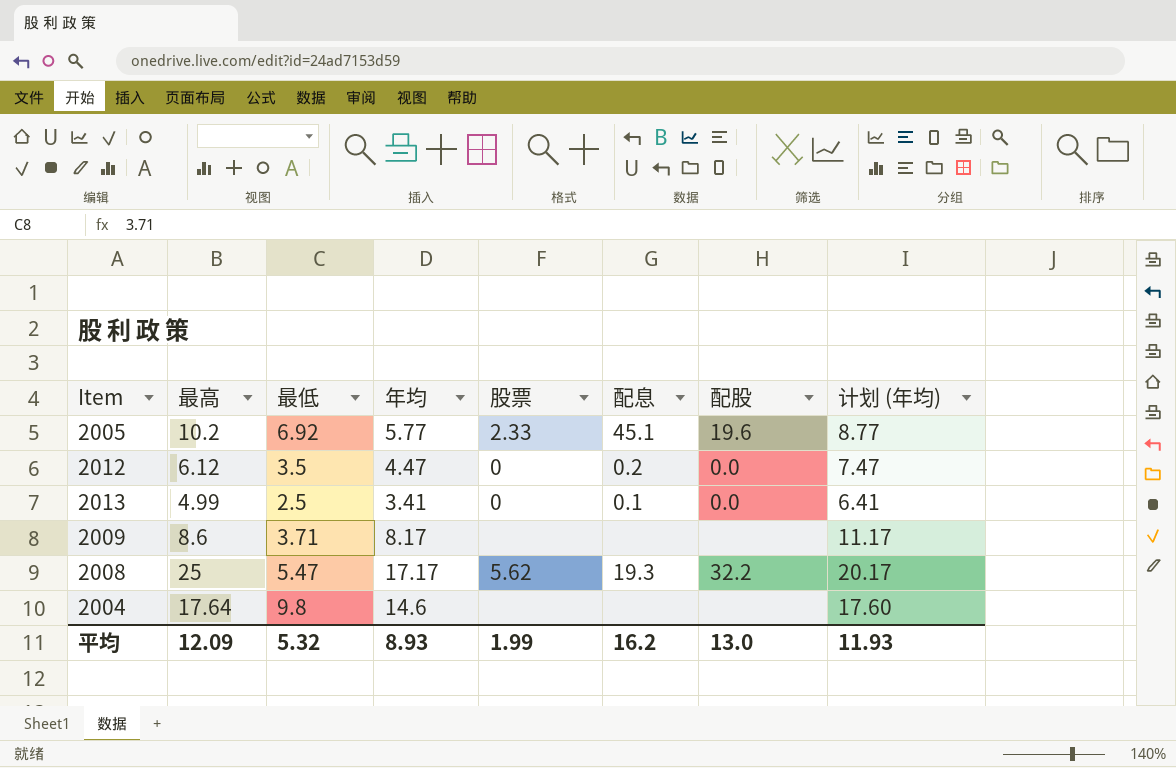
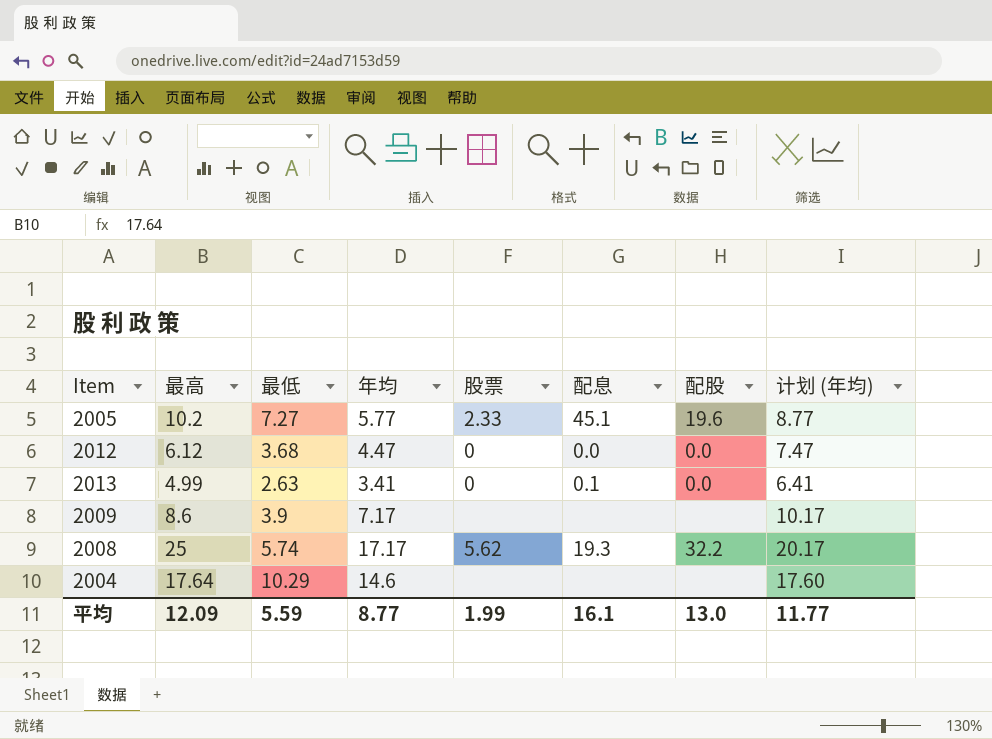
2005 | 最低: 6.92 -> 7.27
2012 | 最低: 3.5 -> 3.68
2012 | 配息: 0.2 -> 0.0
2013 | 最低: 2.5 -> 2.63
2009 | 最低: 3.71 -> 3.9
2009 | 年均: 8.17 -> 7.17
2009 | 计划 (年均): 11.17 -> 10.17
2008 | 最低: 5.47 -> 5.74
2004 | 最低: 9.8 -> 10.29
平均 | 最低: 5.32 -> 5.59
平均 | 年均: 8.93 -> 8.77
平均 | 配息: 16.2 -> 16.1
平均 | 计划 (年均): 11.93 -> 11.77

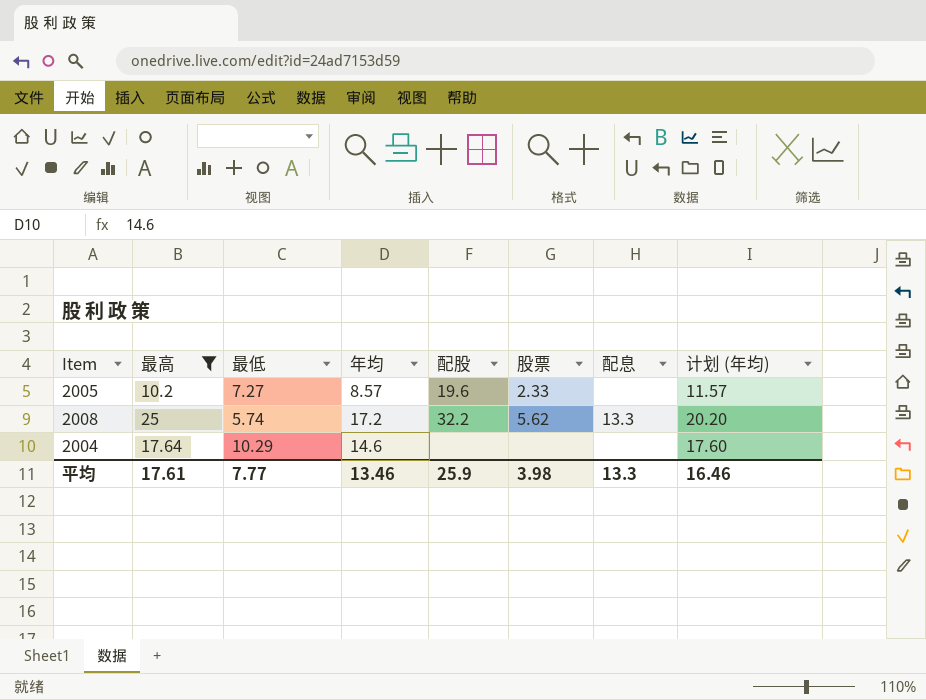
filter: none -> 最高 >= 10.2
column 配股 | position: 7 -> 5
2005 | 年均: 5.77 -> 8.57
2005 | 配息: 45.1 -> none
2005 | 计划 (年均): 8.77 -> 11.57
2008 | 年均: 17.17 -> 17.2
2008 | 配息: 19.3 -> 13.3
2008 | 计划 (年均): 20.17 -> 20.20
平均 | 最高: 12.09 -> 17.61
平均 | 最低: 5.59 -> 7.77
平均 | 年均: 8.77 -> 13.46
平均 | 配股: 13.0 -> 25.9
平均 | 股票: 1.99 -> 3.98
平均 | 配息: 16.1 -> 13.3
平均 | 计划 (年均): 11.77 -> 16.46

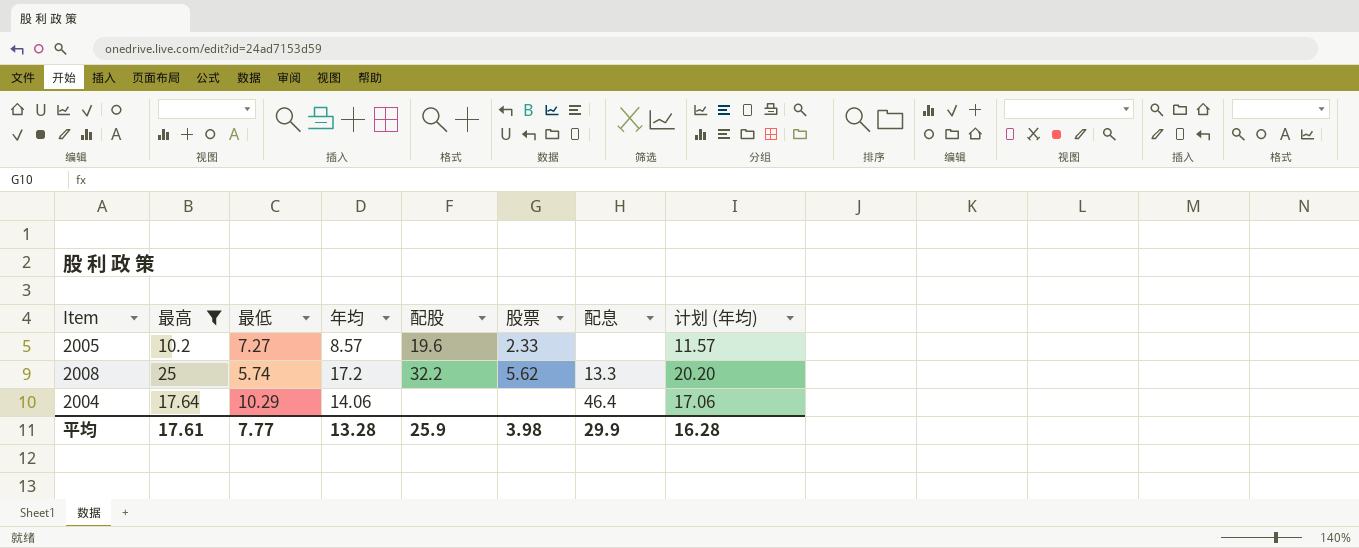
2004 | 年均: 14.6 -> 14.06
2004 | 配息: none -> 46.4
2004 | 计划 (年均): 17.60 -> 17.06
平均 | 年均: 13.46 -> 13.28
平均 | 配息: 13.3 -> 29.9
平均 | 计划 (年均): 16.46 -> 16.28

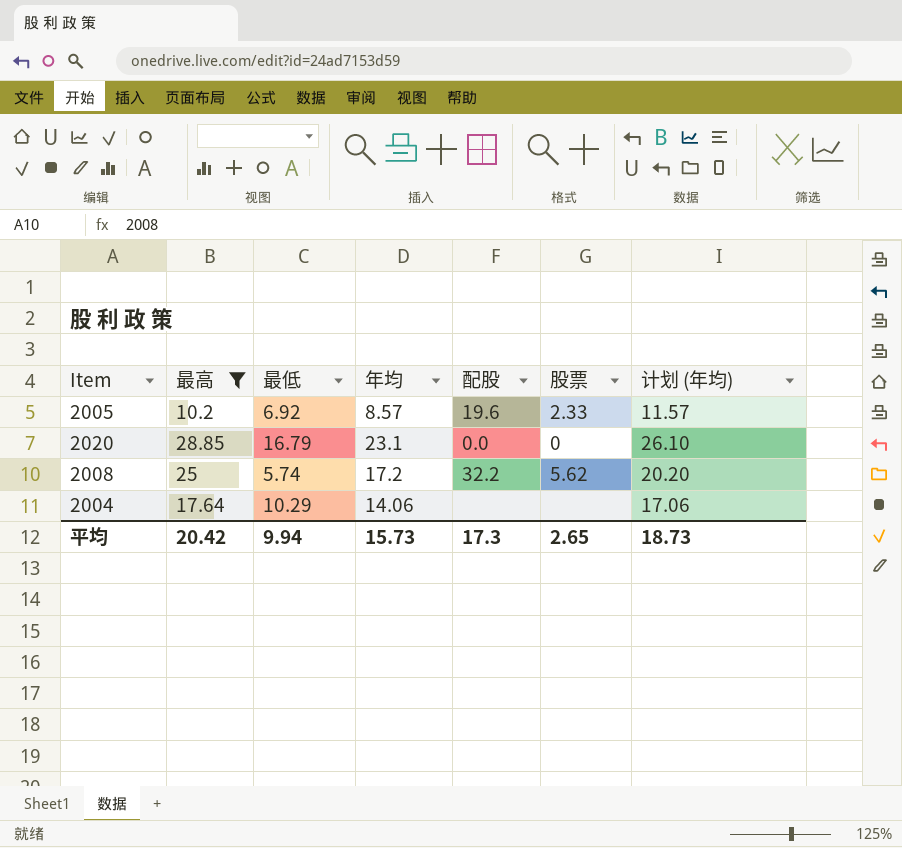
column 配息 | position: 7 -> none
2005 | 最低: 7.27 -> 6.92
row 2020: none -> 28.85 | 16.79 | 23.1 | 0.0 | 0 | 26.10
平均 | 最高: 17.61 -> 20.42
平均 | 最低: 7.77 -> 9.94
平均 | 年均: 13.28 -> 15.73
平均 | 配股: 25.9 -> 17.3
平均 | 股票: 3.98 -> 2.65
平均 | 计划 (年均): 16.28 -> 18.73

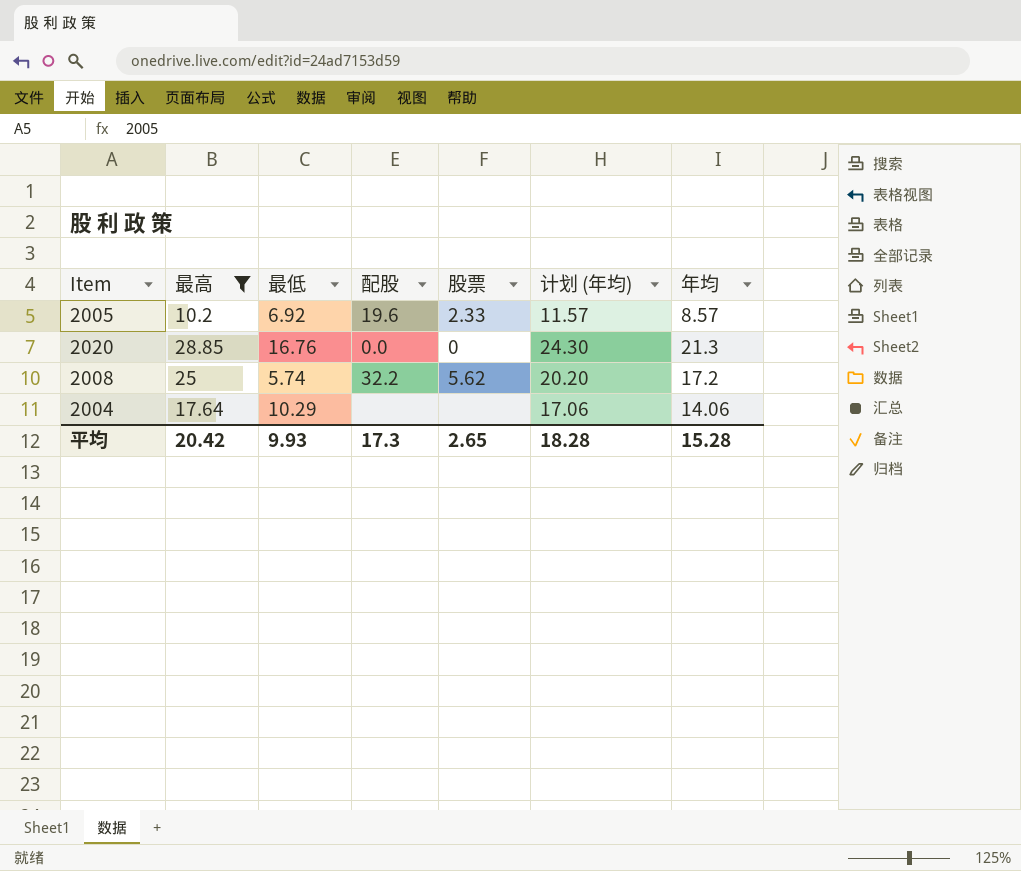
column 年均 | position: 4 -> 7
2020 | 最低: 16.79 -> 16.76
2020 | 计划 (年均): 26.10 -> 24.30
2020 | 年均: 23.1 -> 21.3
平均 | 最低: 9.94 -> 9.93
平均 | 计划 (年均): 18.73 -> 18.28
平均 | 年均: 15.73 -> 15.28

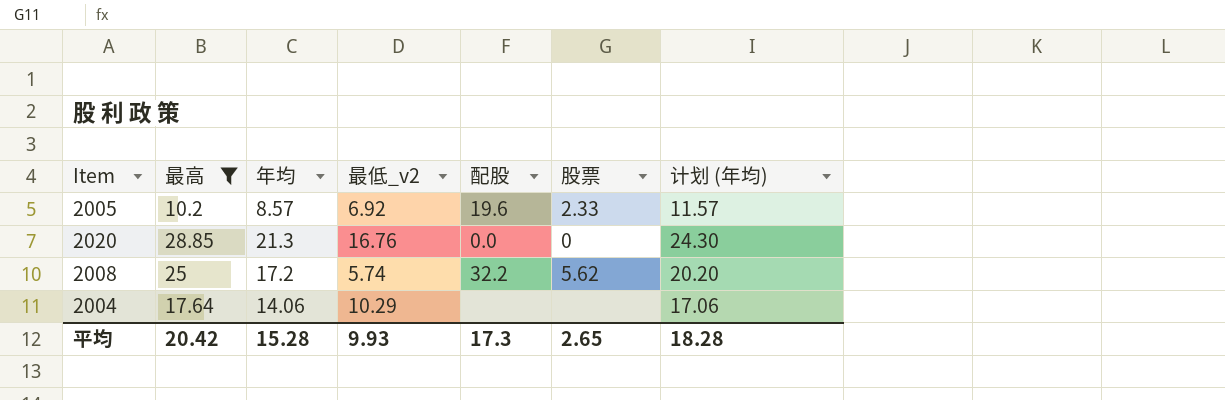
column 年均 | position: 7 -> 3
column name: 最低 -> 最低_v2

